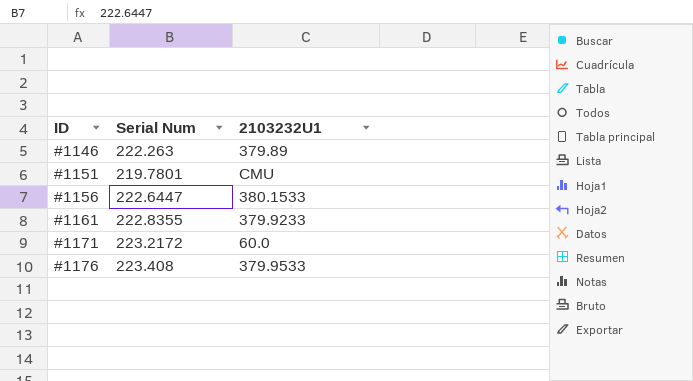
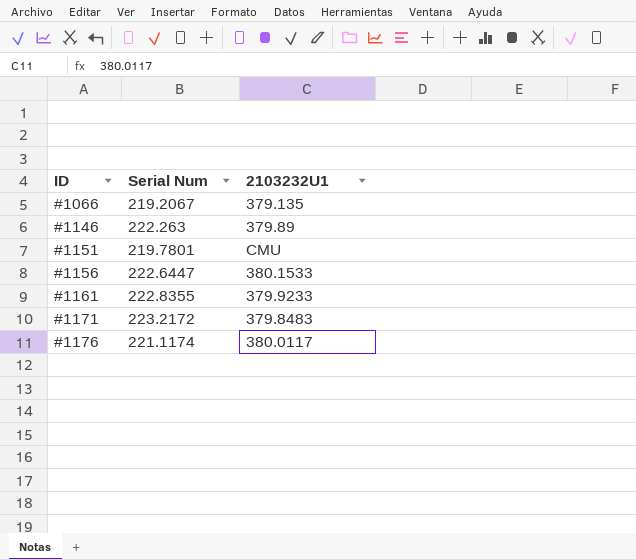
row #1066: none -> 219.2067 | 379.135
#1171 | 2103232U1: 60.0 -> 379.8483
#1176 | Serial Num: 223.408 -> 221.1174
#1176 | 2103232U1: 379.9533 -> 380.0117

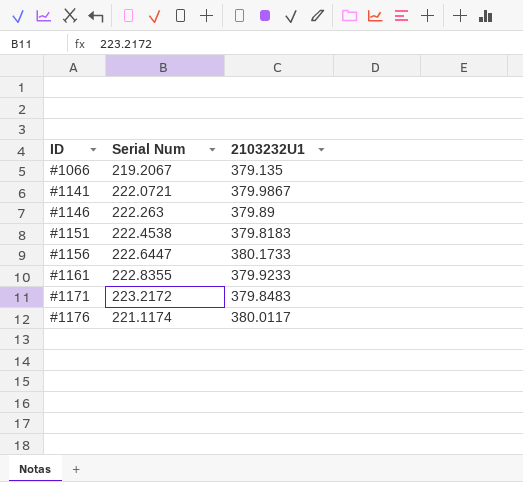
row #1141: none -> 222.0721 | 379.9867
#1151 | Serial Num: 219.7801 -> 222.4538
#1151 | 2103232U1: CMU -> 379.8183
#1156 | 2103232U1: 380.1533 -> 380.1733

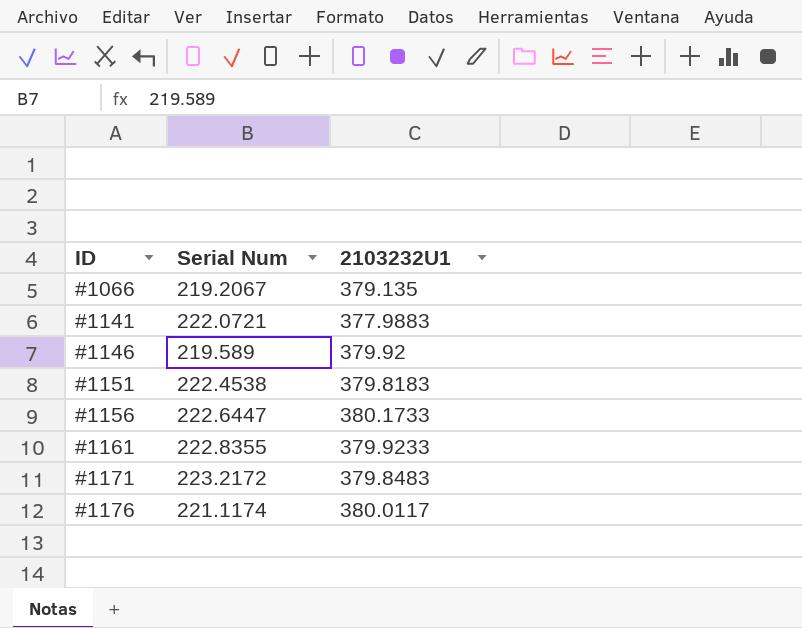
#1141 | 2103232U1: 379.9867 -> 377.9883
#1146 | Serial Num: 222.263 -> 219.589
#1146 | 2103232U1: 379.89 -> 379.92

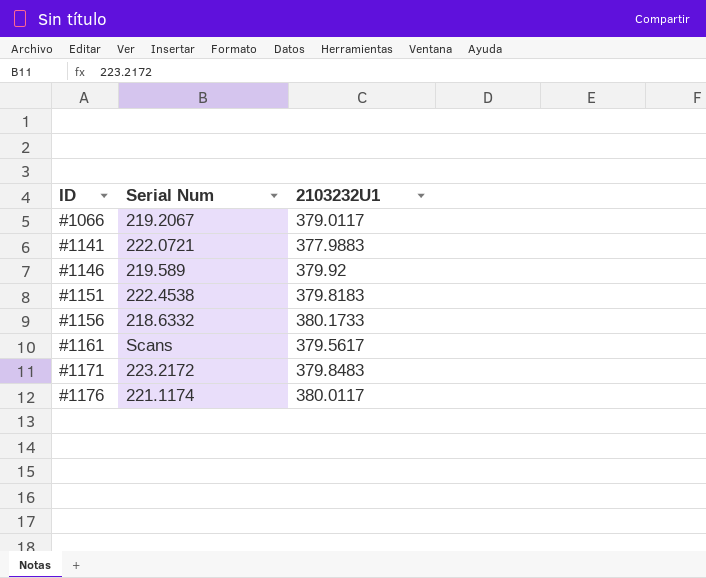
#1066 | 2103232U1: 379.135 -> 379.0117
#1156 | Serial Num: 222.6447 -> 218.6332
#1161 | Serial Num: 222.8355 -> Scans
#1161 | 2103232U1: 379.9233 -> 379.5617

